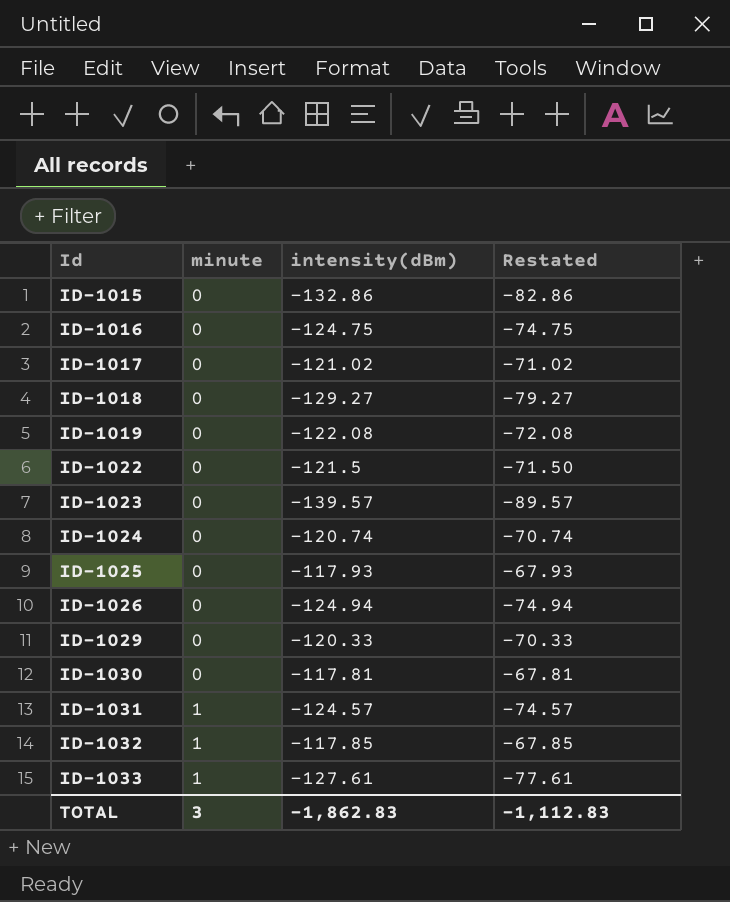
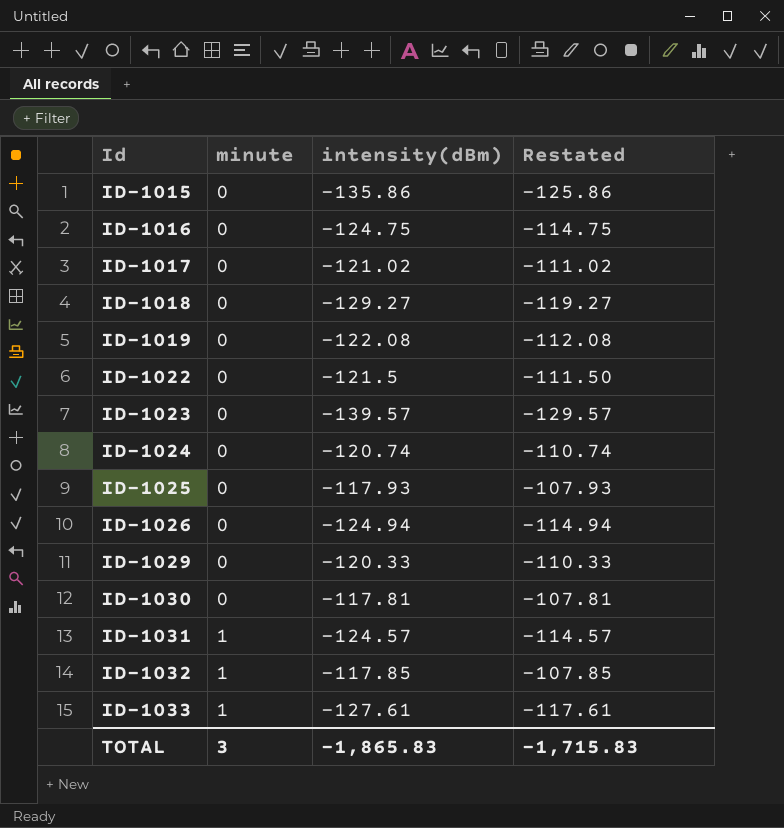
column Restated | formula: [intensity(dBm)] + 50 -> [intensity(dBm)] + 10
ID-1015 | intensity(dBm): -132.86 -> -135.86
TOTAL | intensity(dBm): -1,862.83 -> -1,865.83
TOTAL | Restated: -1,112.83 -> -1,715.83

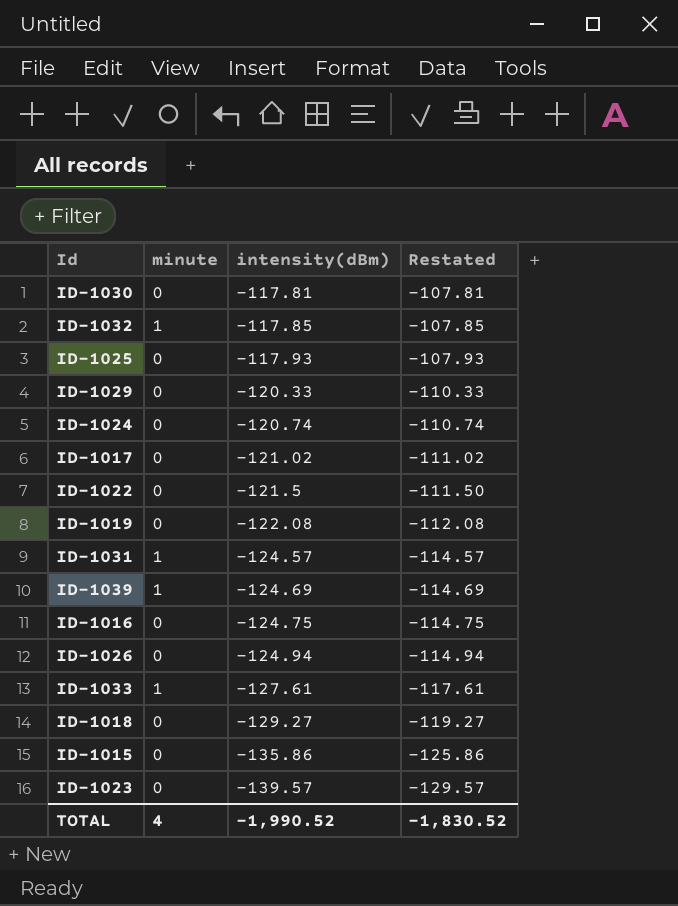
row order: Id ascending -> intensity(dBm) descending
row ID-1039: none -> 1 | -124.69 | -114.69
TOTAL | minute: 3 -> 4
TOTAL | intensity(dBm): -1,865.83 -> -1,990.52
TOTAL | Restated: -1,715.83 -> -1,830.52

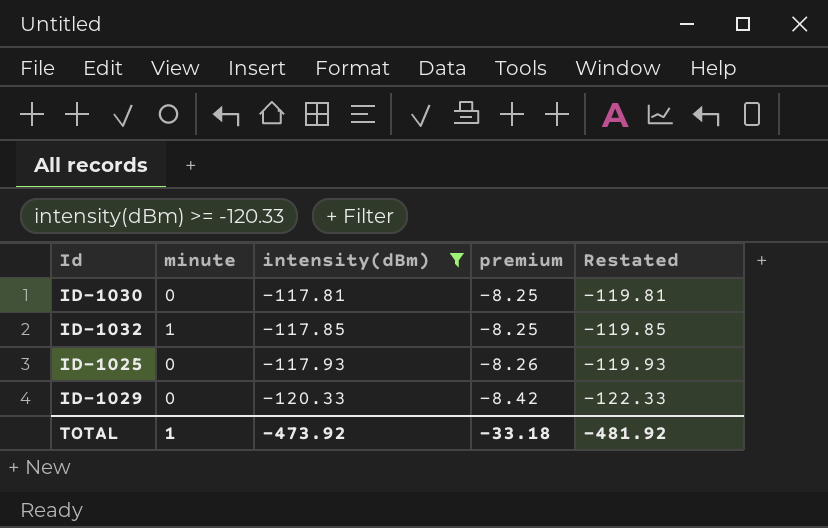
filter: none -> intensity(dBm) >= -120.33
column premium | formula: none -> [intensity(dBm)] * 0.07
column Restated | formula: [intensity(dBm)] + 10 -> [intensity(dBm)] - 2
TOTAL | minute: 4 -> 1
TOTAL | intensity(dBm): -1,990.52 -> -473.92
TOTAL | Restated: -1,830.52 -> -481.92

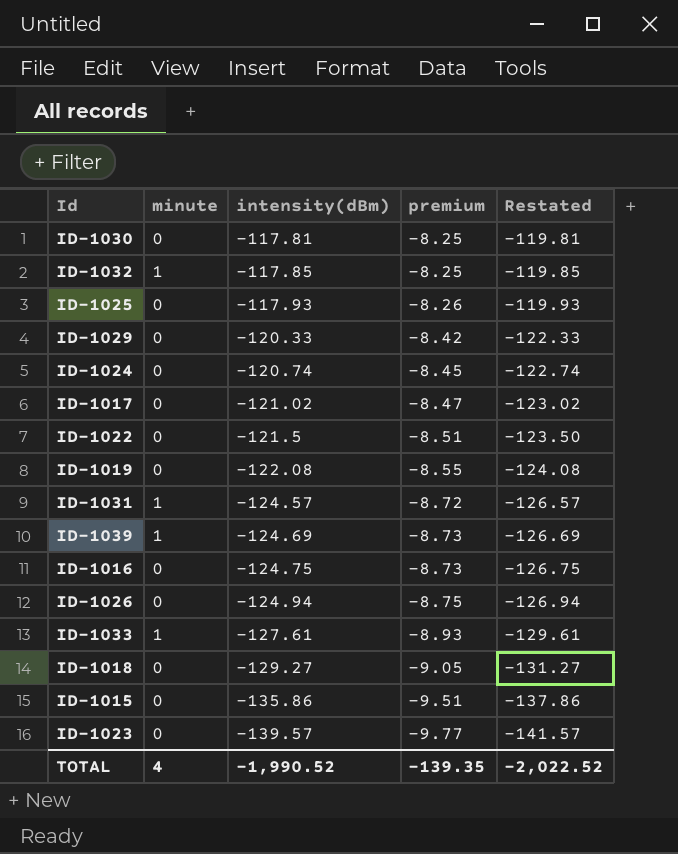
filter: intensity(dBm) >= -120.33 -> none
TOTAL | minute: 1 -> 4
TOTAL | intensity(dBm): -473.92 -> -1,990.52
TOTAL | premium: -33.18 -> -139.35
TOTAL | Restated: -481.92 -> -2,022.52

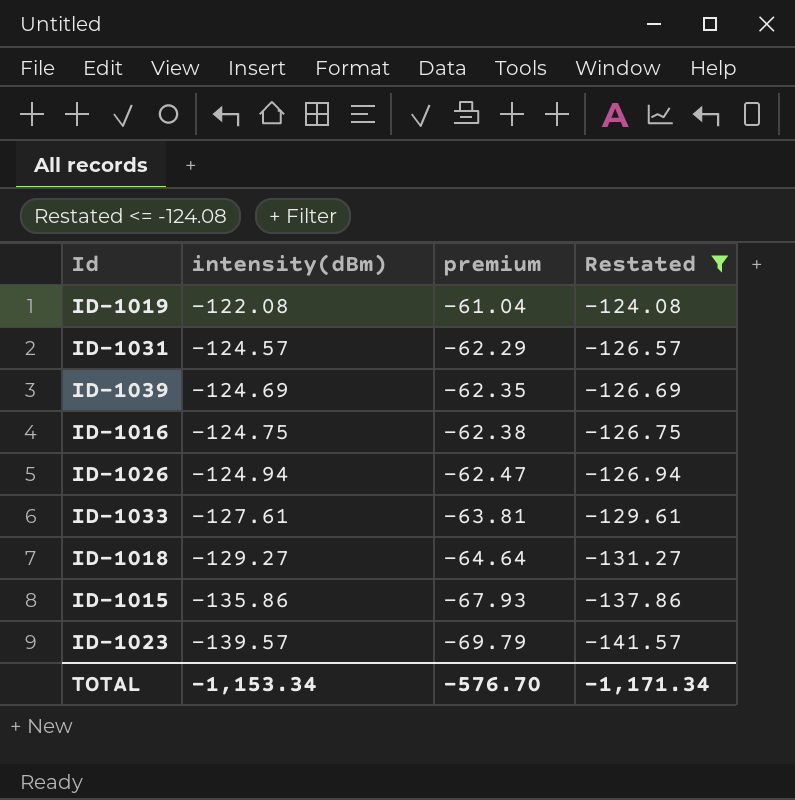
filter: none -> Restated <= -124.08
column minute | position: 2 -> none
column premium | formula: [intensity(dBm)] * 0.07 -> [intensity(dBm)] * 0.5
TOTAL | intensity(dBm): -1,990.52 -> -1,153.34
TOTAL | premium: -139.35 -> -576.70
TOTAL | Restated: -2,022.52 -> -1,171.34

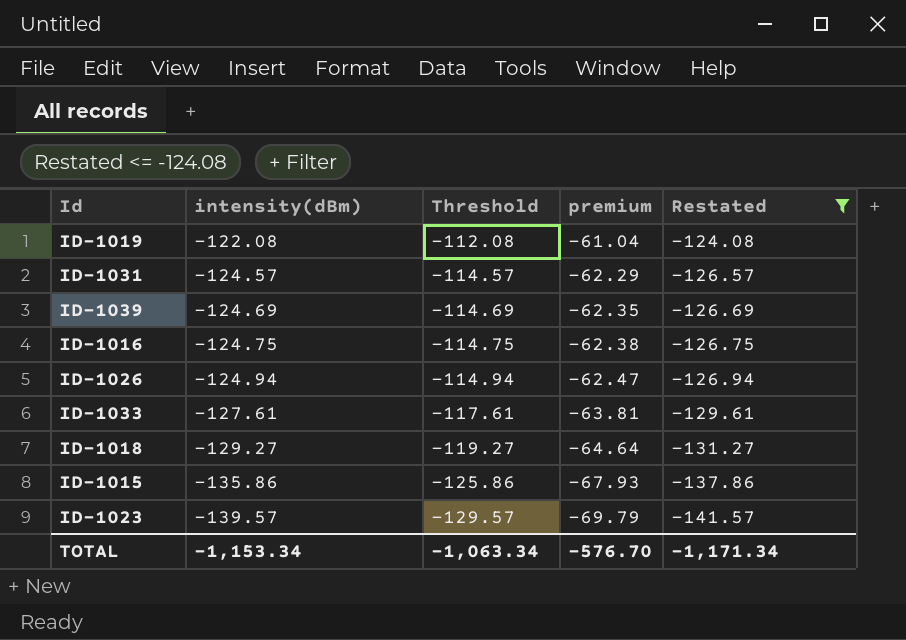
column Threshold | formula: none -> [intensity(dBm)] + 10

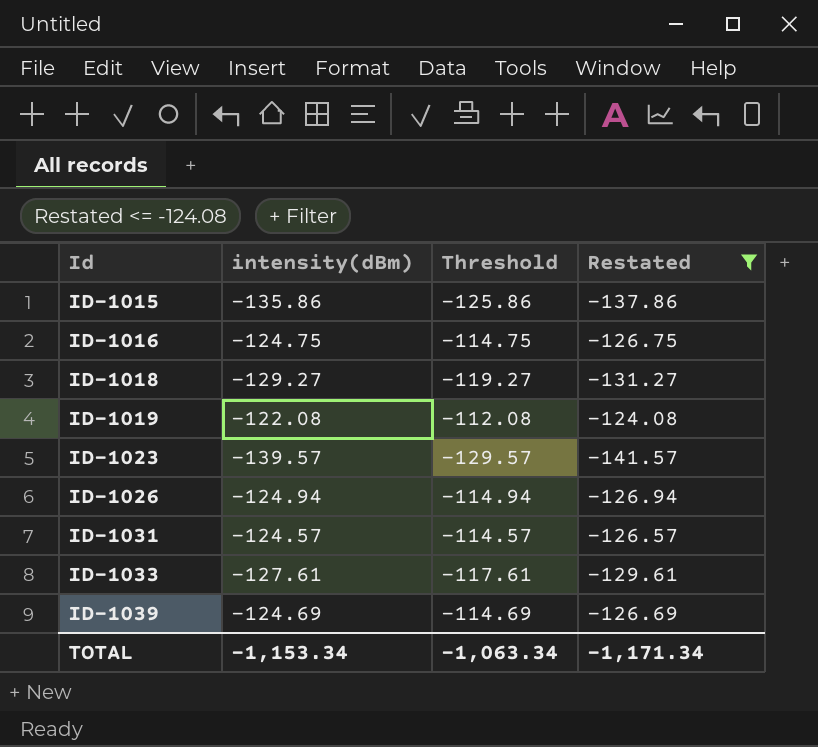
row order: intensity(dBm) descending -> Id ascending
column premium | formula: [intensity(dBm)] * 0.5 -> none

